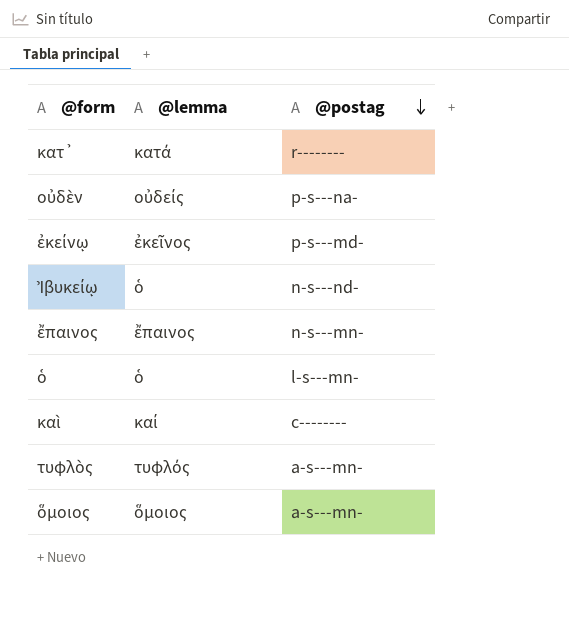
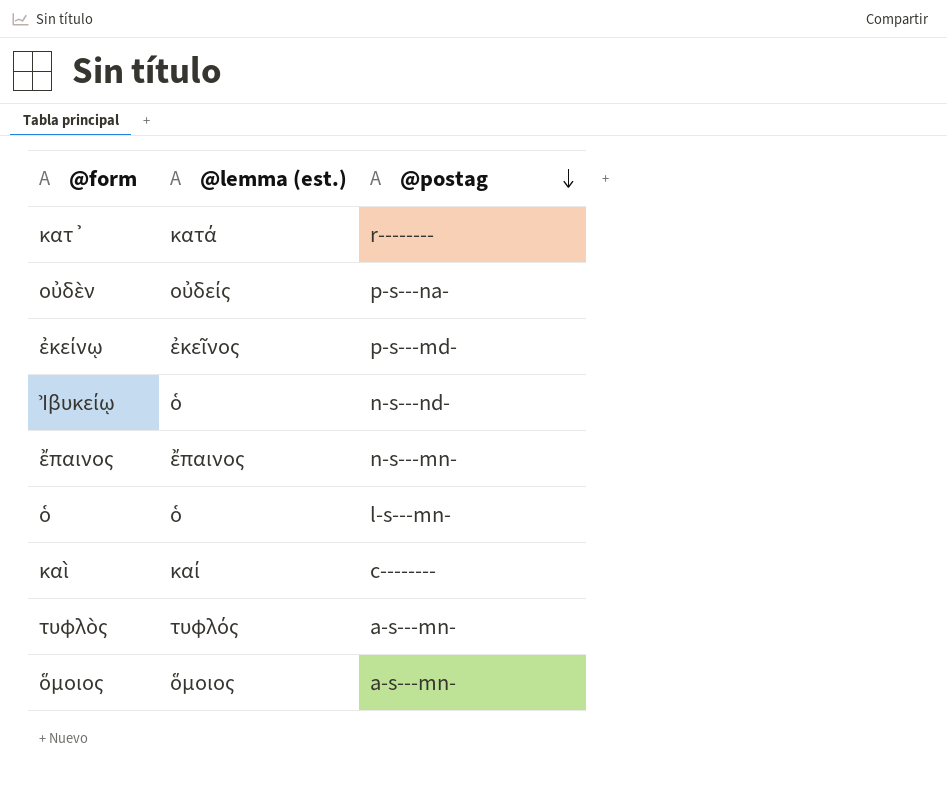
column name: @lemma -> @lemma (est.)

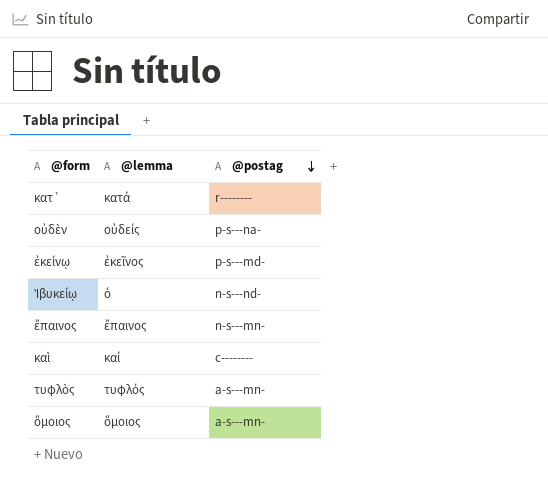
column name: @lemma (est.) -> @lemma
row ὁ: ὁ | l-s---mn- -> none

